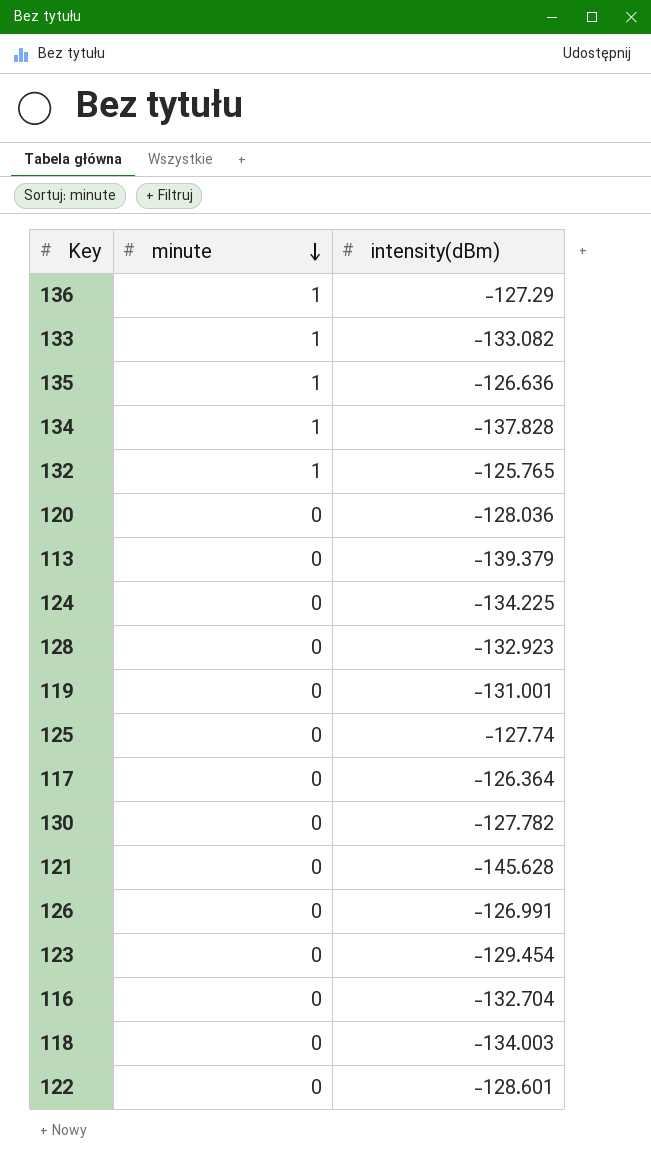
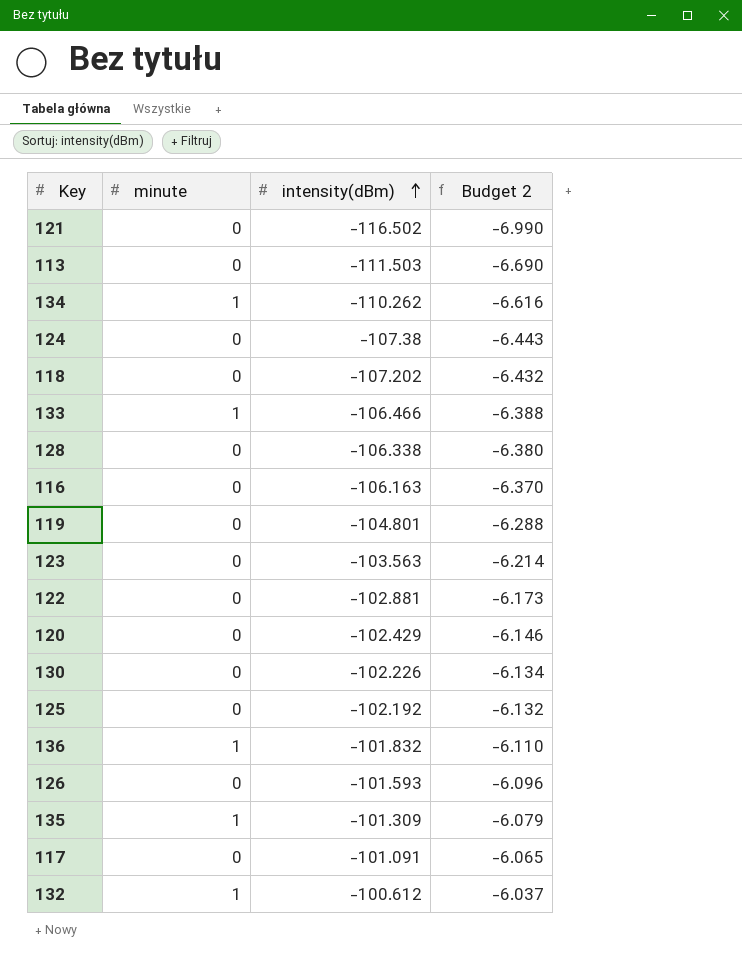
row order: minute descending -> intensity(dBm) ascending
column Budget 2 | formula: none -> [intensity(dBm)] * 0.06
121 | intensity(dBm): -145.628 -> -116.502
113 | intensity(dBm): -139.379 -> -111.503
134 | intensity(dBm): -137.828 -> -110.262
124 | intensity(dBm): -134.225 -> -107.38
118 | intensity(dBm): -134.003 -> -107.202
133 | intensity(dBm): -133.082 -> -106.466
128 | intensity(dBm): -132.923 -> -106.338
116 | intensity(dBm): -132.704 -> -106.163
119 | intensity(dBm): -131.001 -> -104.801
123 | intensity(dBm): -129.454 -> -103.563
122 | intensity(dBm): -128.601 -> -102.881
120 | intensity(dBm): -128.036 -> -102.429
130 | intensity(dBm): -127.782 -> -102.226
125 | intensity(dBm): -127.74 -> -102.192
136 | intensity(dBm): -127.29 -> -101.832
126 | intensity(dBm): -126.991 -> -101.593
135 | intensity(dBm): -126.636 -> -101.309
117 | intensity(dBm): -126.364 -> -101.091
132 | intensity(dBm): -125.765 -> -100.612

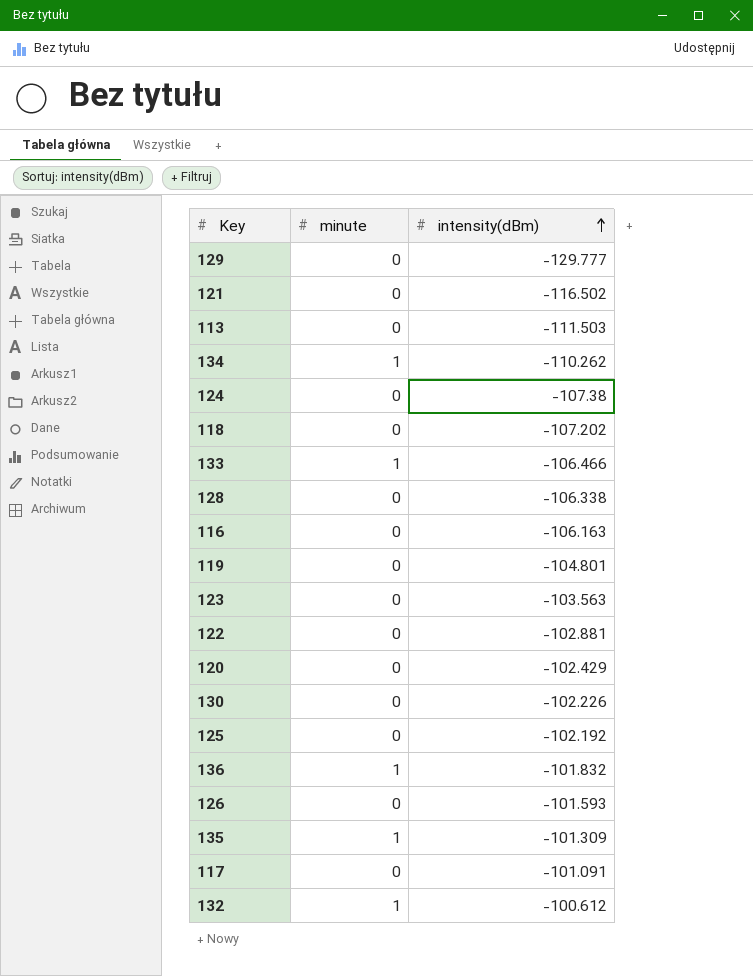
column Budget 2 | formula: [intensity(dBm)] * 0.06 -> none
row 129: none -> 0 | -129.777

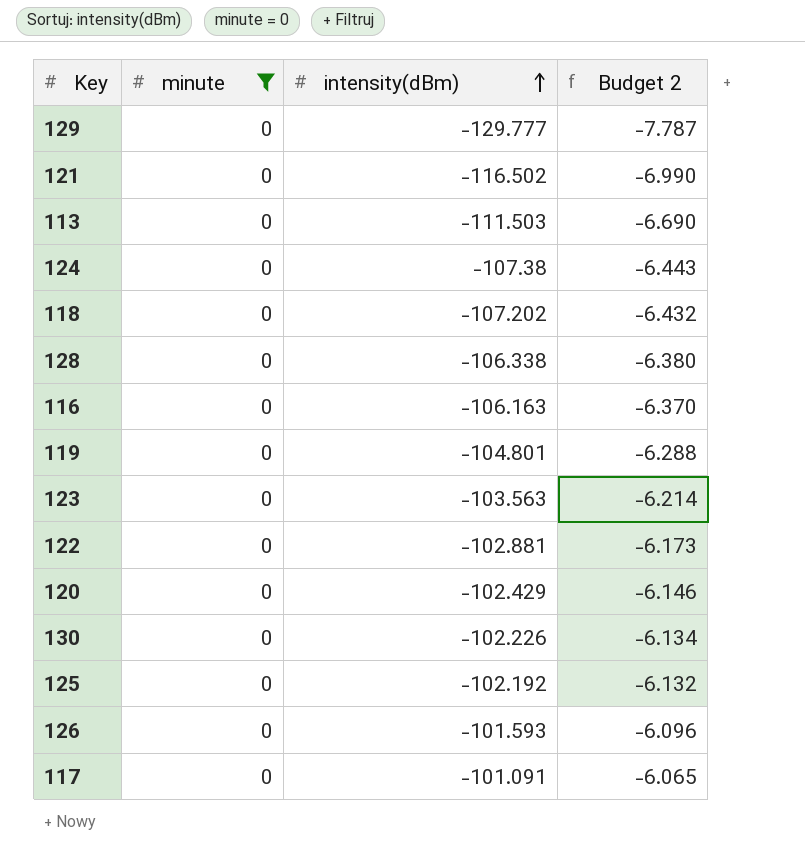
filter: none -> minute = 0
column Budget 2 | formula: none -> [intensity(dBm)] * 0.06

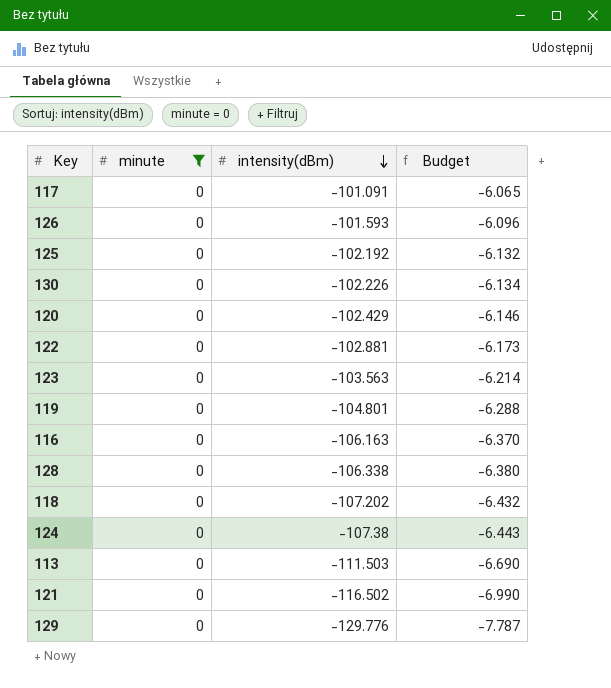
row order: intensity(dBm) ascending -> intensity(dBm) descending
column name: Budget 2 -> Budget
129 | intensity(dBm): -129.777 -> -129.776

